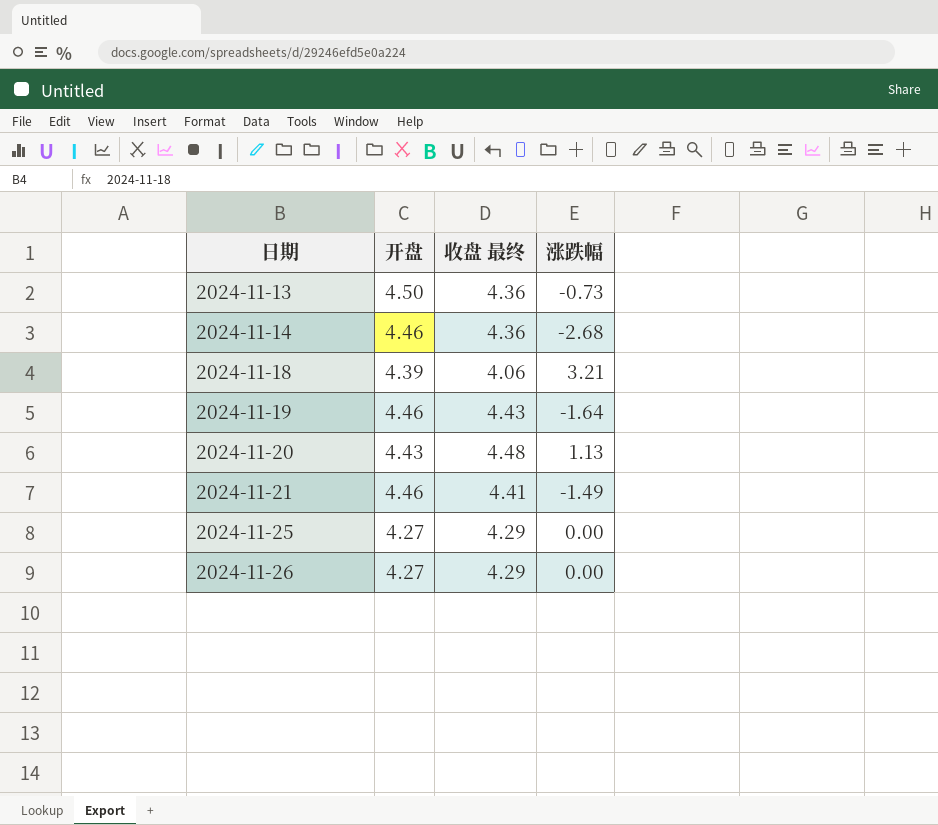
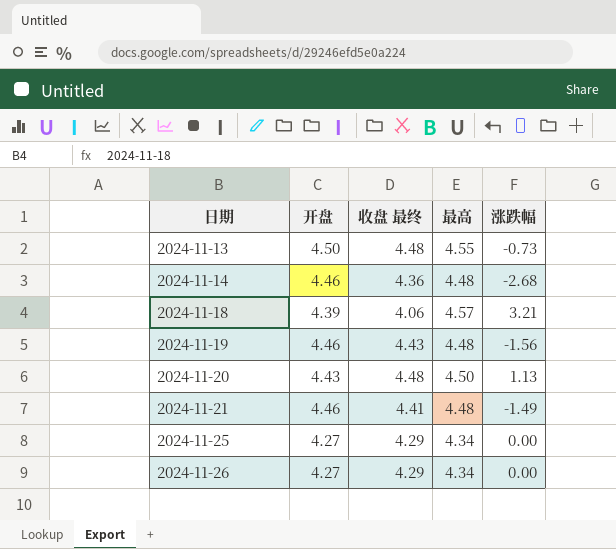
column 最高 | position: none -> 4
2024-11-13 | 收盘 最终: 4.36 -> 4.48
2024-11-19 | 涨跌幅: -1.64 -> -1.56

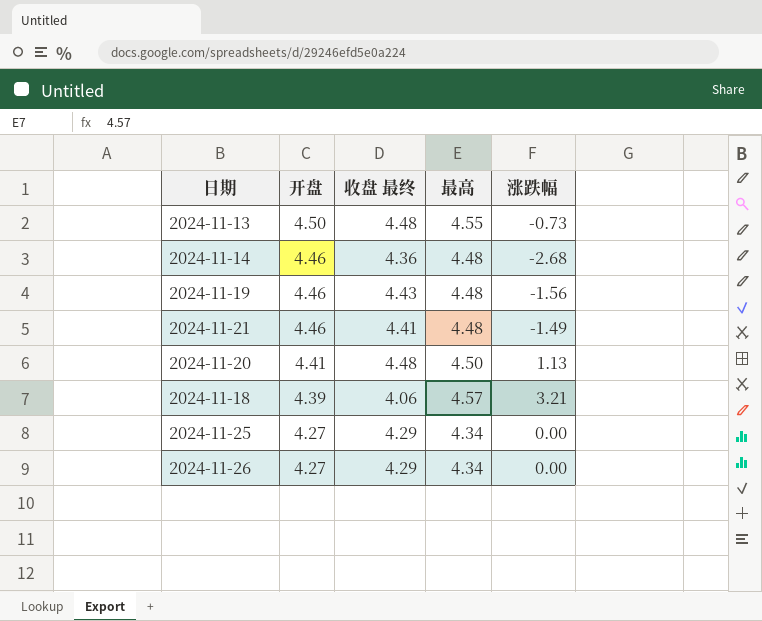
row order: 日期 ascending -> 开盘 descending
2024-11-20 | 开盘: 4.43 -> 4.41

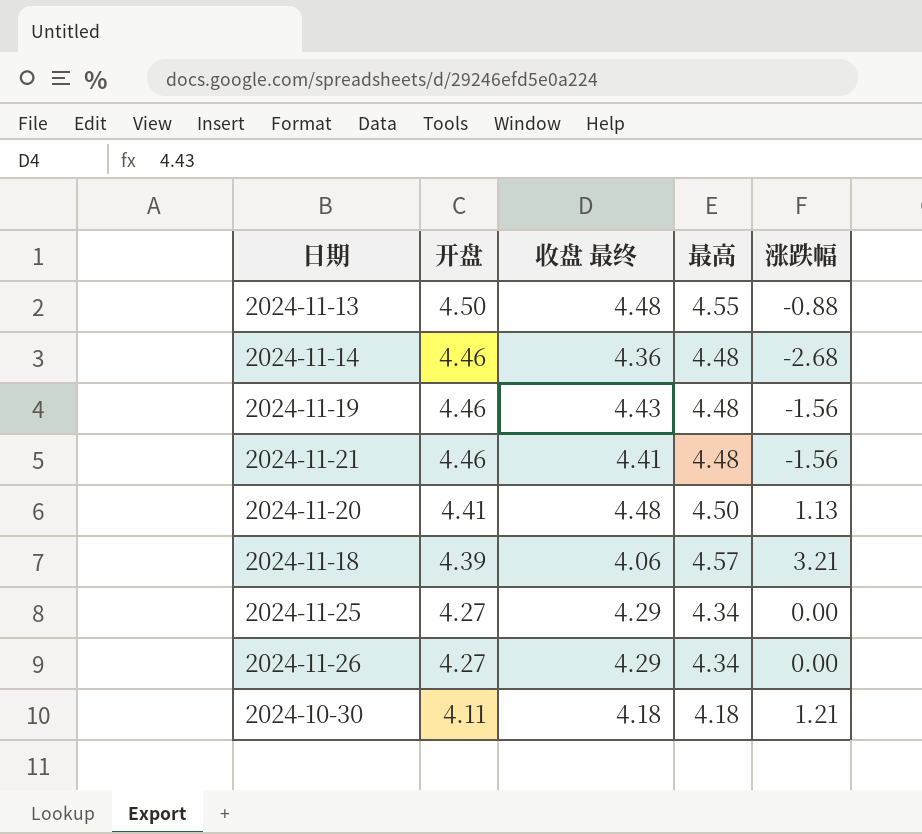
2024-11-13 | 涨跌幅: -0.73 -> -0.88
2024-11-21 | 涨跌幅: -1.49 -> -1.56
row 2024-10-30: none -> 4.11 | 4.18 | 4.18 | 1.21

